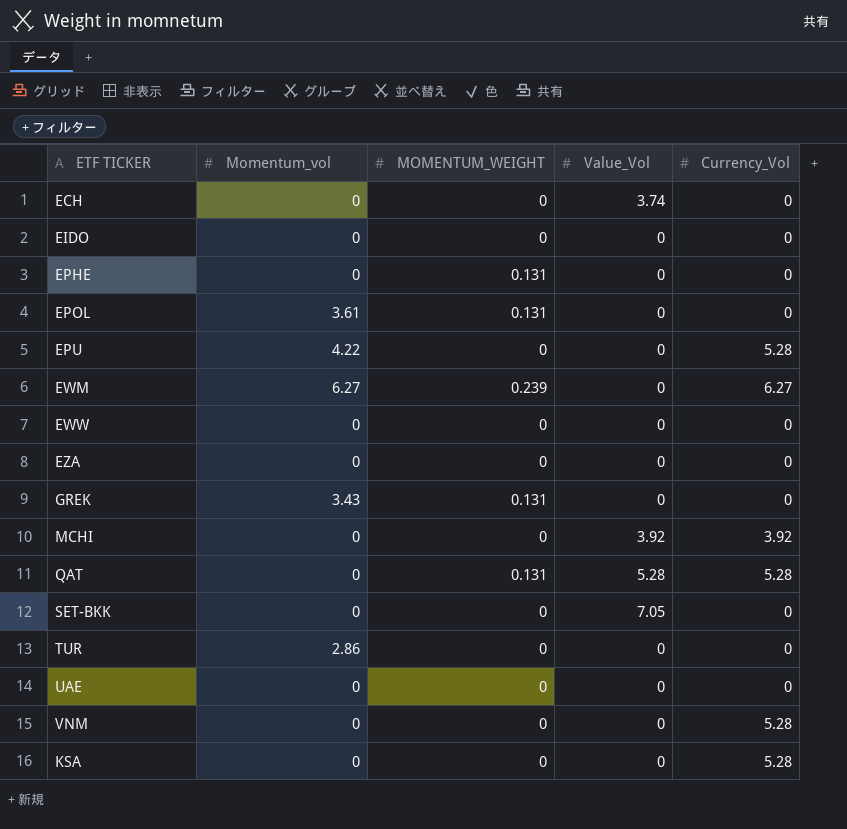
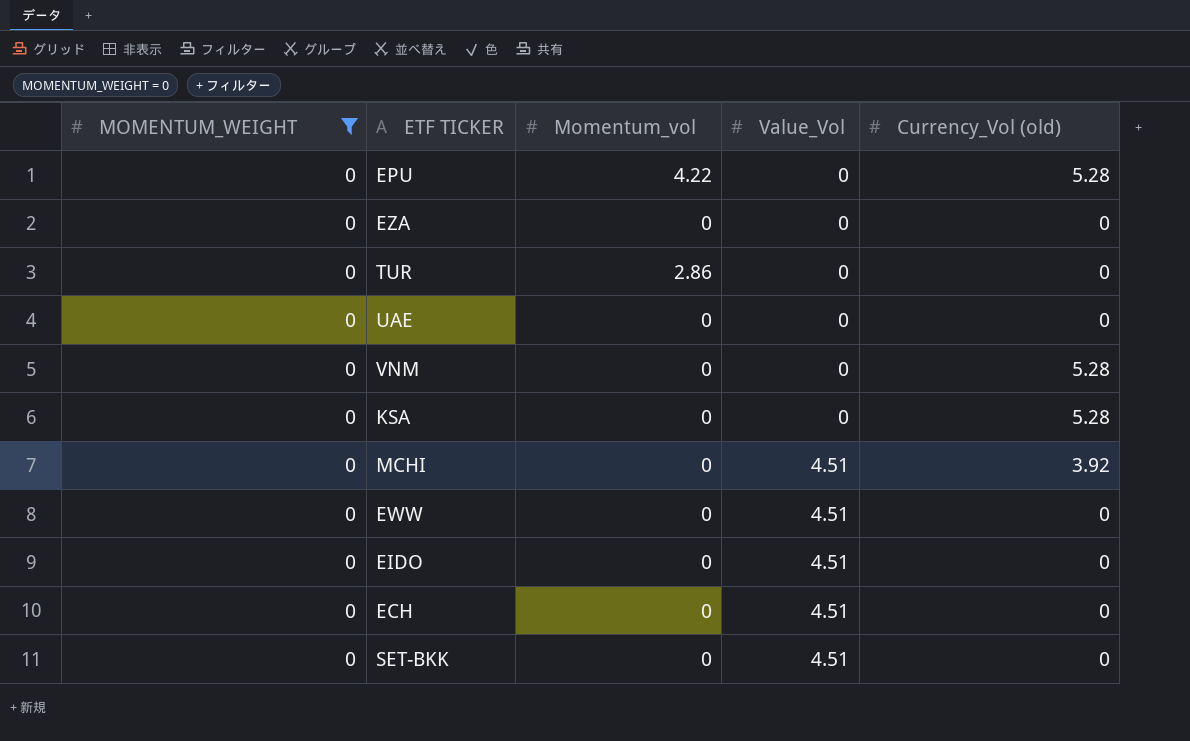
filter: none -> MOMENTUM_WEIGHT = 0
row order: none -> Value_Vol ascending
column MOMENTUM_WEIGHT | position: 3 -> 1
column name: Currency_Vol -> Currency_Vol (old)
MCHI | Value_Vol: 3.92 -> 4.51
EWW | Value_Vol: 0 -> 4.51
EIDO | Value_Vol: 0 -> 4.51
ECH | Value_Vol: 3.74 -> 4.51
SET-BKK | Value_Vol: 7.05 -> 4.51

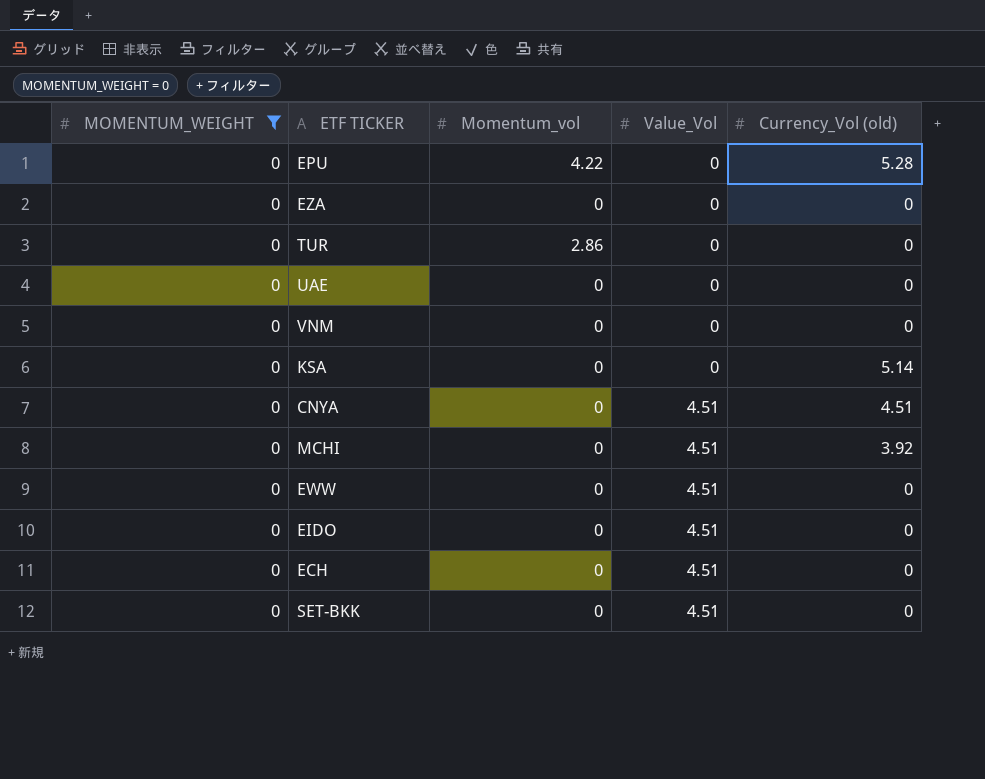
VNM | Currency_Vol (old): 5.28 -> 0
KSA | Currency_Vol (old): 5.28 -> 5.14
row CNYA: none -> 0 | 0 | 4.51 | 4.51

